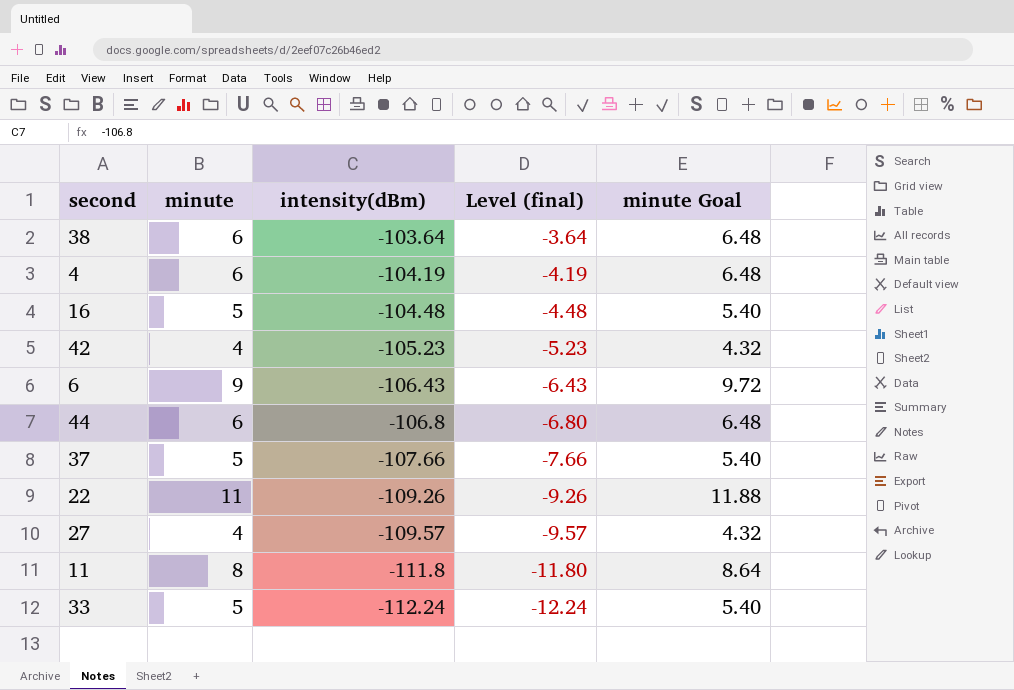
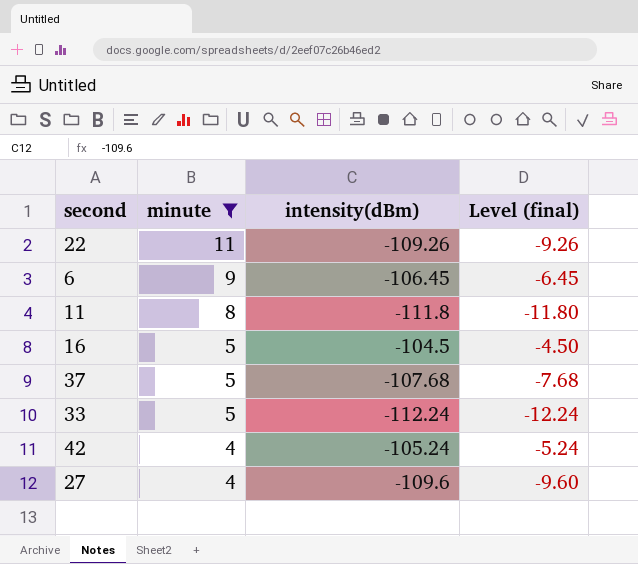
filter: none -> minute != 6
row order: intensity(dBm) descending -> minute descending
column minute Goal | formula: [minute] * 1.08 -> none
6 | intensity(dBm): -106.43 -> -106.45
6 | Level (final): -6.43 -> -6.45
16 | intensity(dBm): -104.48 -> -104.5
16 | Level (final): -4.48 -> -4.50
37 | intensity(dBm): -107.66 -> -107.68
37 | Level (final): -7.66 -> -7.68
42 | intensity(dBm): -105.23 -> -105.24
42 | Level (final): -5.23 -> -5.24
27 | intensity(dBm): -109.57 -> -109.6
27 | Level (final): -9.57 -> -9.60

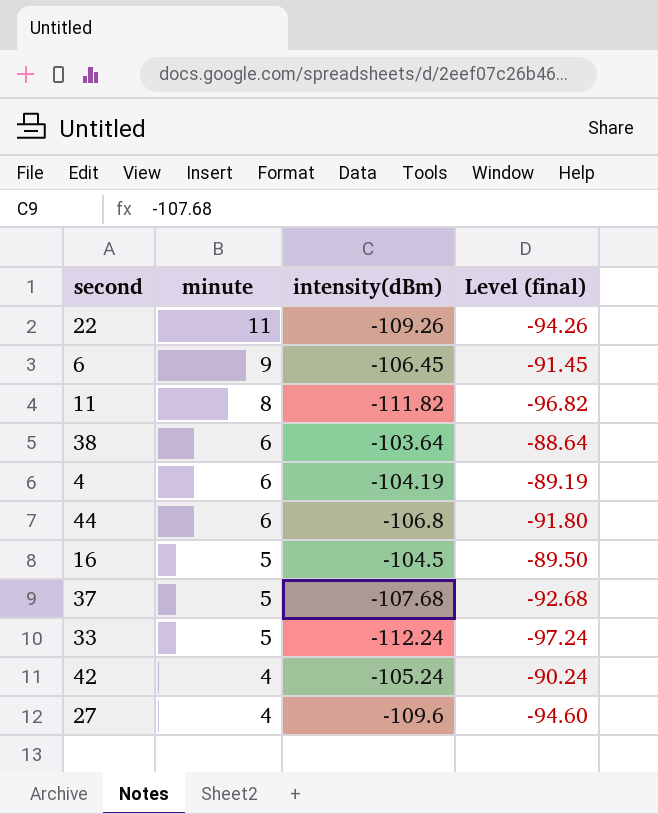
filter: minute != 6 -> none
column Level (final) | formula: [intensity(dBm)] + 100 -> [intensity(dBm)] + 15
11 | intensity(dBm): -111.8 -> -111.82

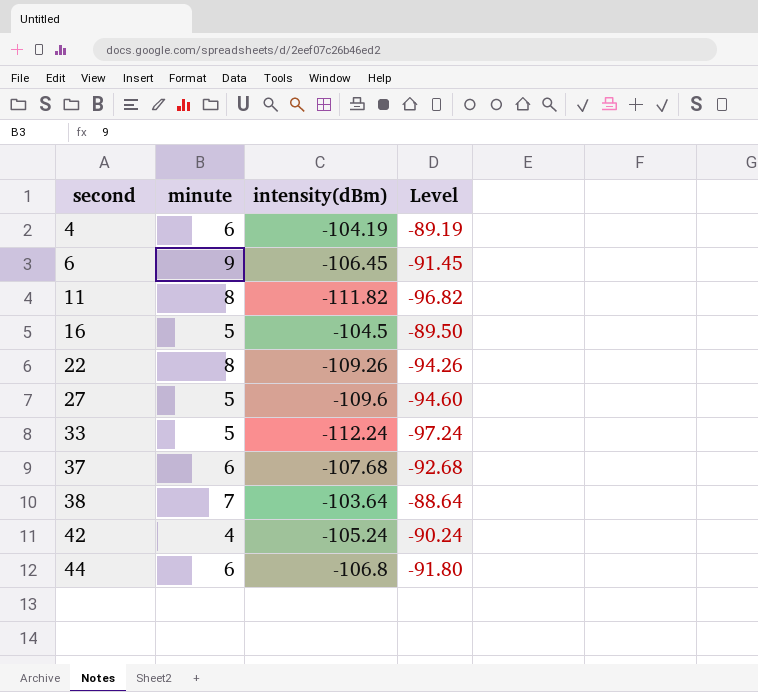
row order: minute descending -> second ascending
column name: Level (final) -> Level
22 | minute: 11 -> 8
27 | minute: 4 -> 5
37 | minute: 5 -> 6
38 | minute: 6 -> 7

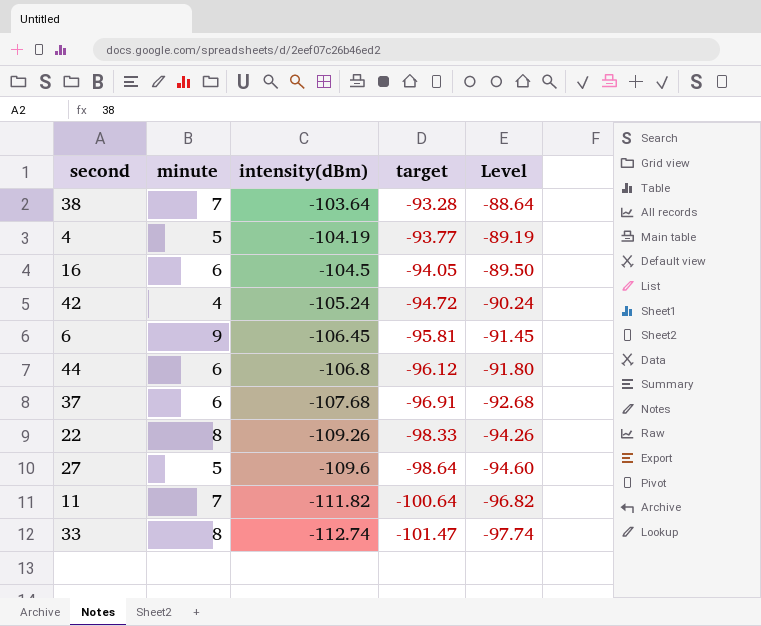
row order: second ascending -> intensity(dBm) descending
column target | formula: none -> [intensity(dBm)] * 0.9
4 | minute: 6 -> 5
16 | minute: 5 -> 6
11 | minute: 8 -> 7
33 | minute: 5 -> 8
33 | intensity(dBm): -112.24 -> -112.74
33 | Level: -97.24 -> -97.74

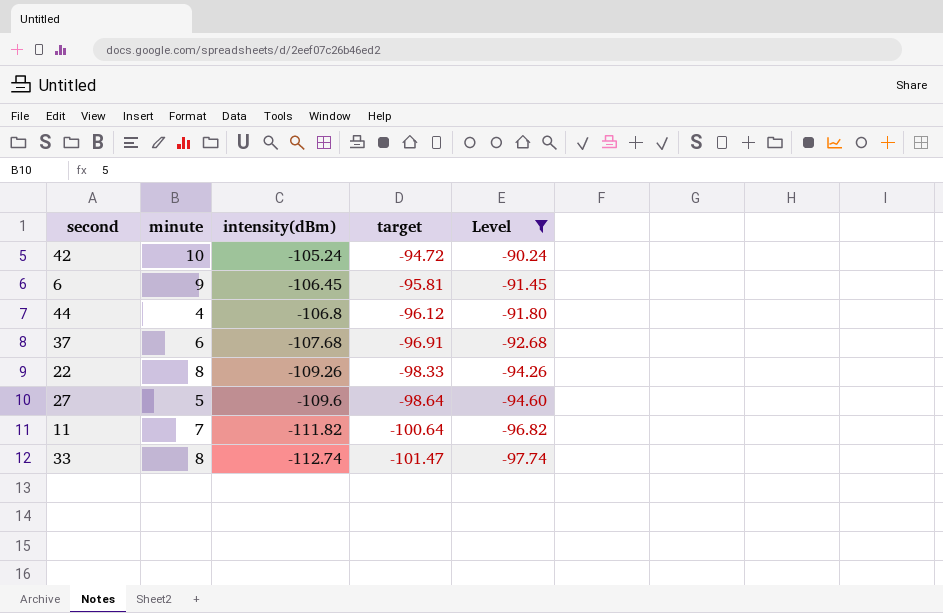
filter: none -> Level <= -90.24
42 | minute: 4 -> 10
44 | minute: 6 -> 4

